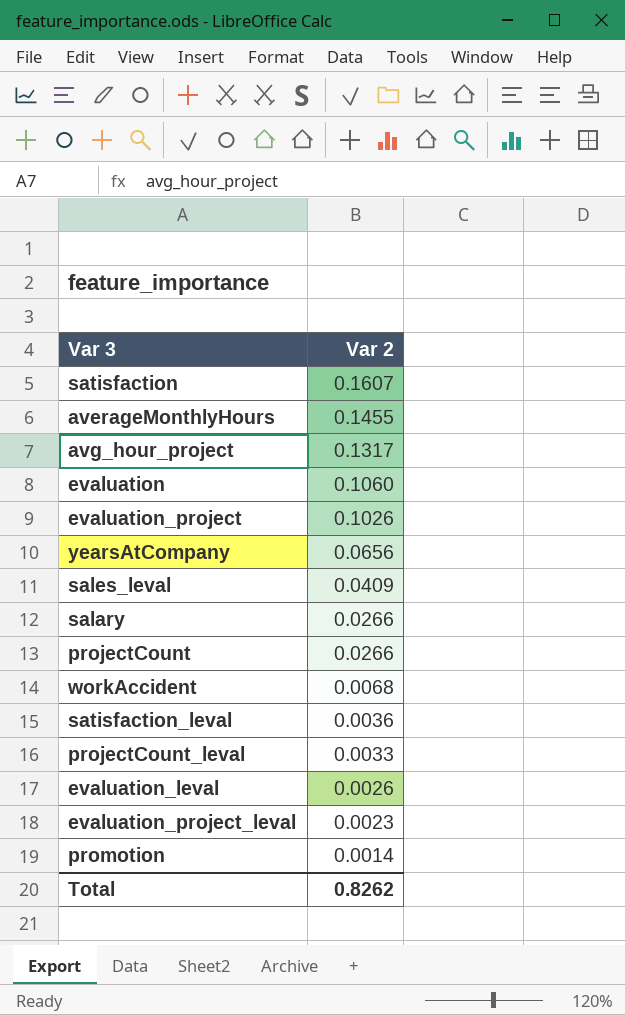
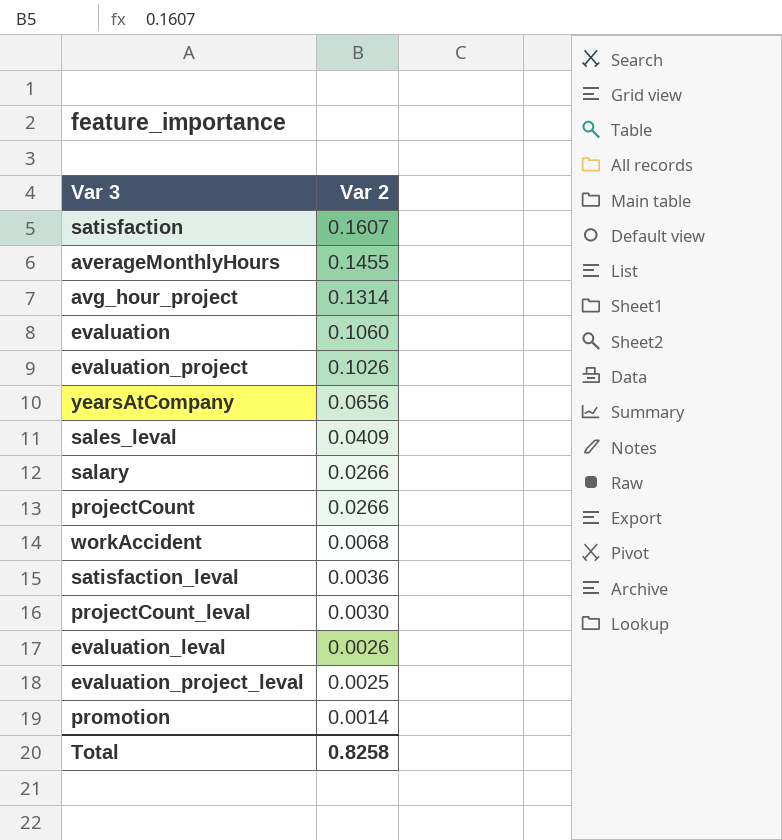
avg_hour_project | Var 2: 0.1317 -> 0.1314
projectCount_leval | Var 2: 0.0033 -> 0.0030
evaluation_project_leval | Var 2: 0.0023 -> 0.0025
Total | Var 2: 0.8262 -> 0.8258

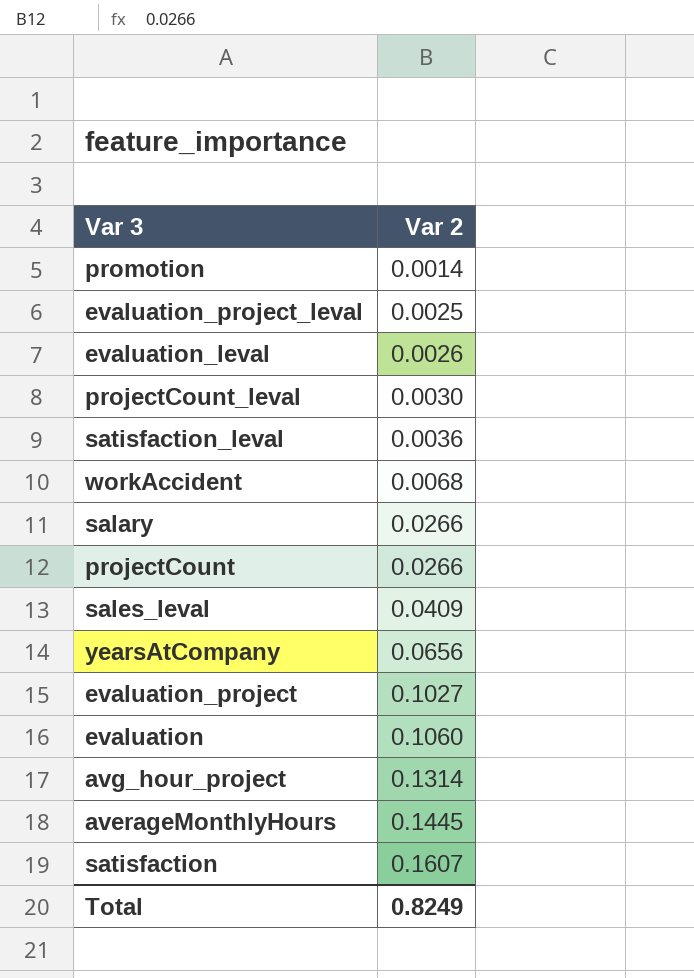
row order: Var 2 descending -> Var 2 ascending
evaluation_project | Var 2: 0.1026 -> 0.1027
averageMonthlyHours | Var 2: 0.1455 -> 0.1445
Total | Var 2: 0.8258 -> 0.8249

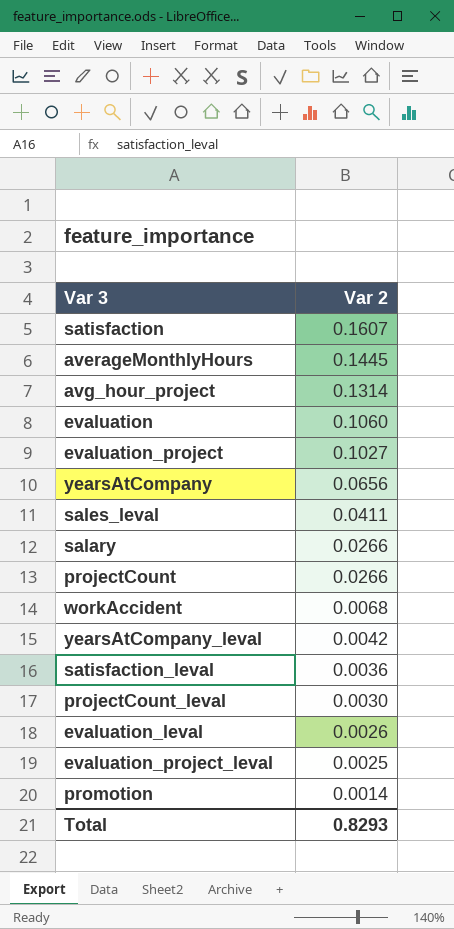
row order: Var 2 ascending -> Var 2 descending
sales_leval | Var 2: 0.0409 -> 0.0411
row yearsAtCompany_leval: none -> 0.0042
Total | Var 2: 0.8249 -> 0.8293

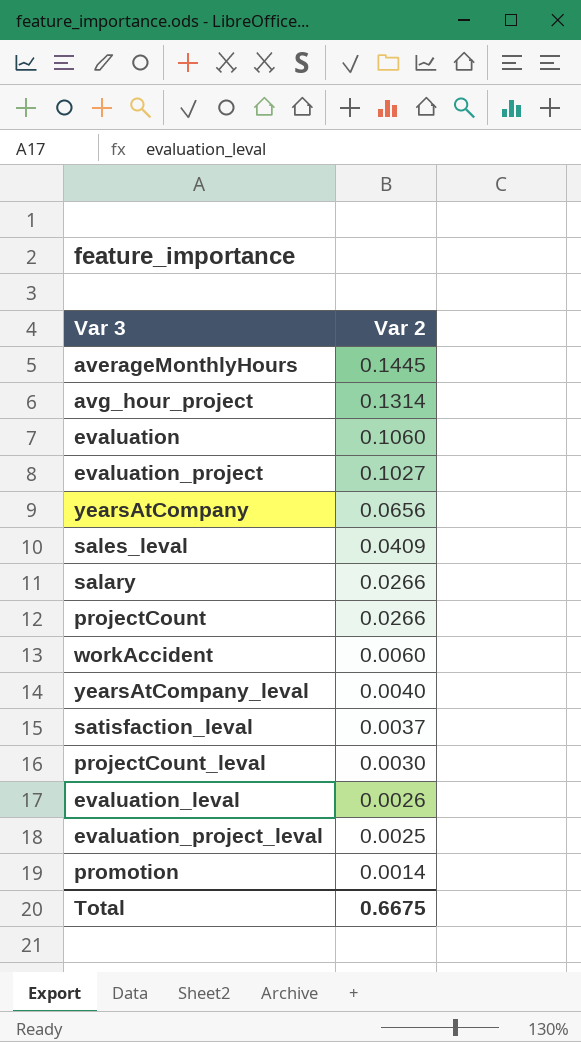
row satisfaction: 0.1607 -> none
sales_leval | Var 2: 0.0411 -> 0.0409
workAccident | Var 2: 0.0068 -> 0.0060
yearsAtCompany_leval | Var 2: 0.0042 -> 0.0040
satisfaction_leval | Var 2: 0.0036 -> 0.0037
Total | Var 2: 0.8293 -> 0.6675

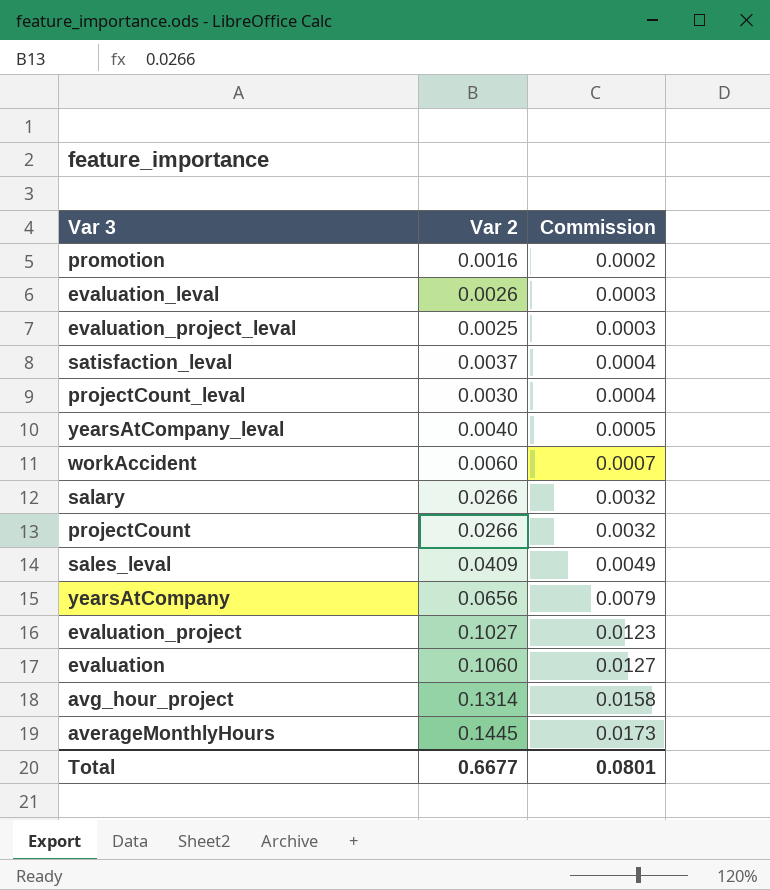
row order: Var 2 descending -> Commission ascending
column Commission | formula: none -> [Var 2] * 0.12
promotion | Var 2: 0.0014 -> 0.0016
Total | Var 2: 0.6675 -> 0.6677

